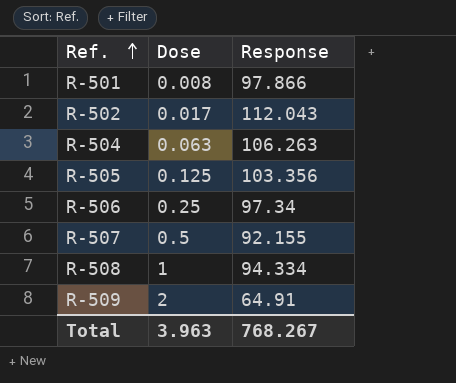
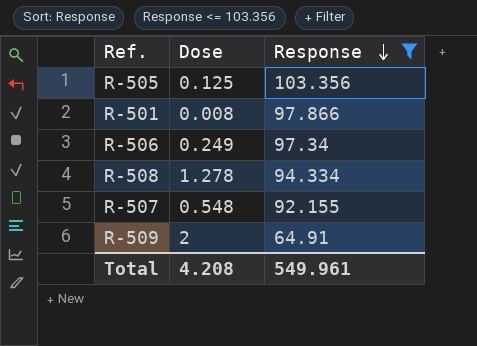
filter: none -> Response <= 103.356
row order: Ref. ascending -> Response descending
R-506 | Dose: 0.25 -> 0.249
R-508 | Dose: 1 -> 1.278
R-507 | Dose: 0.5 -> 0.548
Total | Dose: 3.963 -> 4.208
Total | Response: 768.267 -> 549.961

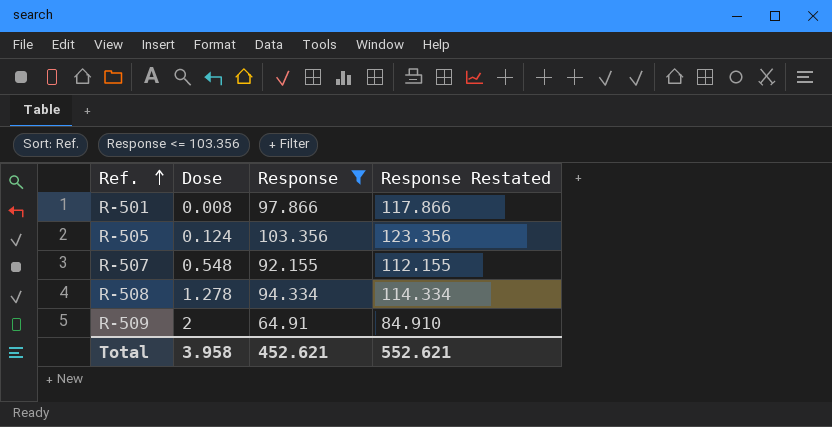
row order: Response descending -> Ref. ascending
column Response Restated | formula: none -> [Response] + 20
row R-506: 0.249 | 97.34 -> none
R-505 | Dose: 0.125 -> 0.124
Total | Dose: 4.208 -> 3.958
Total | Response: 549.961 -> 452.621

